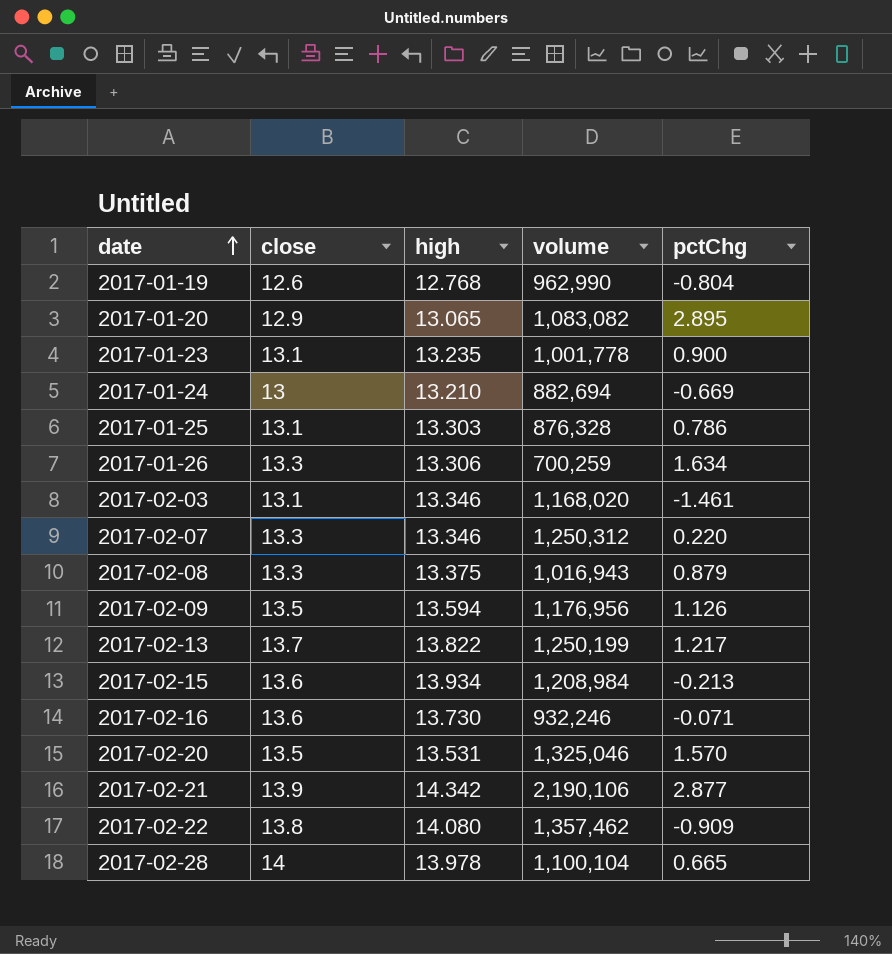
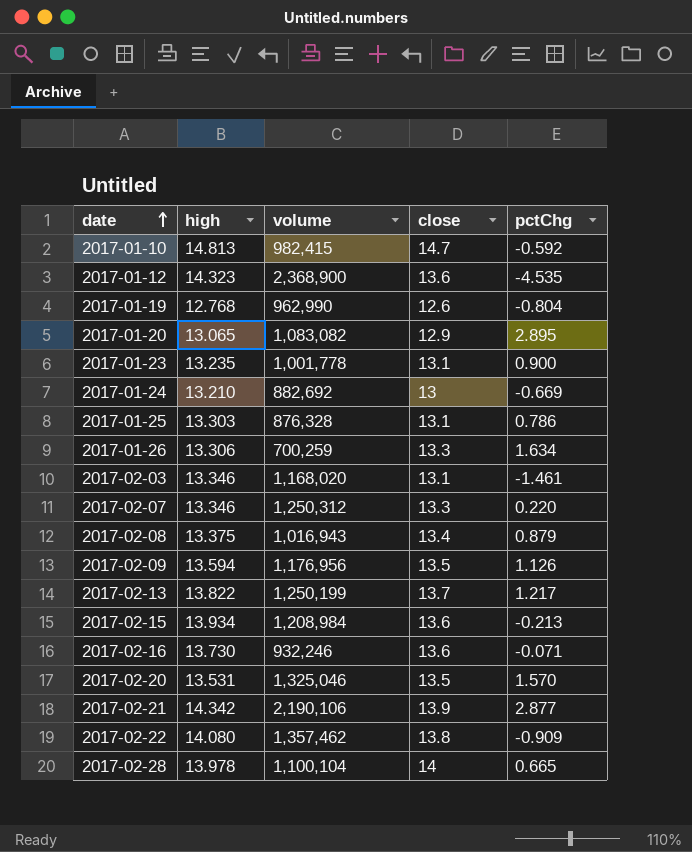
column close | position: 2 -> 4
row 2017-01-10: none -> 14.813 | 982,415 | 14.7 | -0.592
row 2017-01-12: none -> 14.323 | 2,368,900 | 13.6 | -4.535
2017-01-24 | volume: 882,694 -> 882,692
2017-02-08 | close: 13.3 -> 13.4

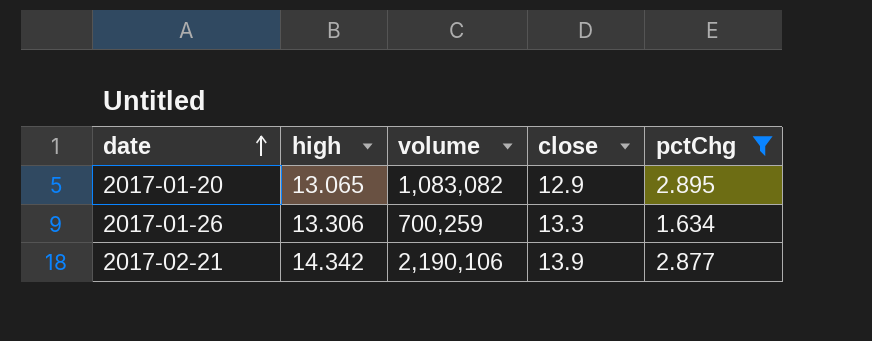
filter: none -> pctChg >= 1.634

